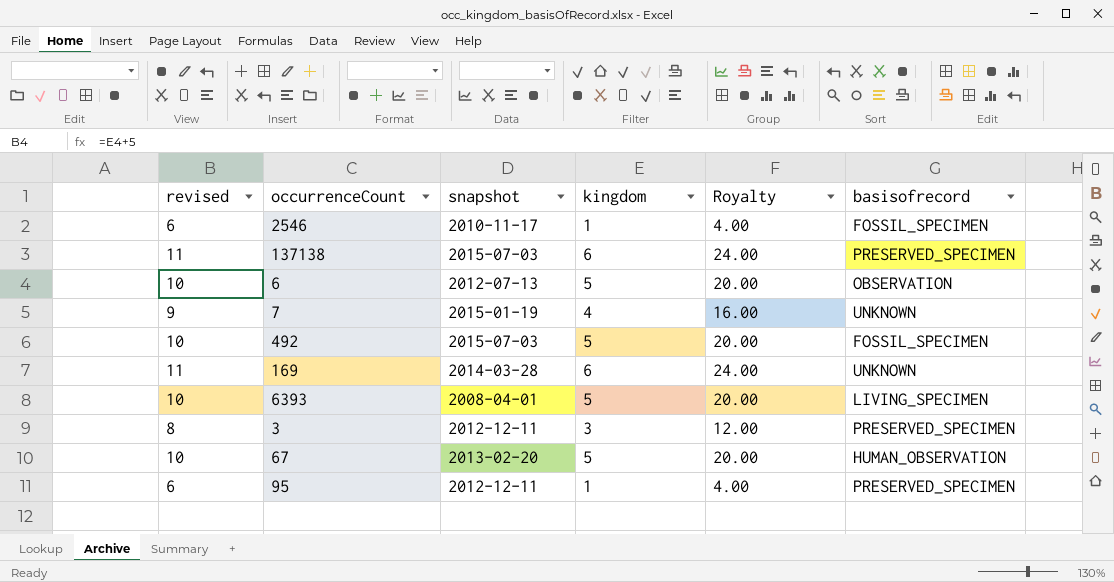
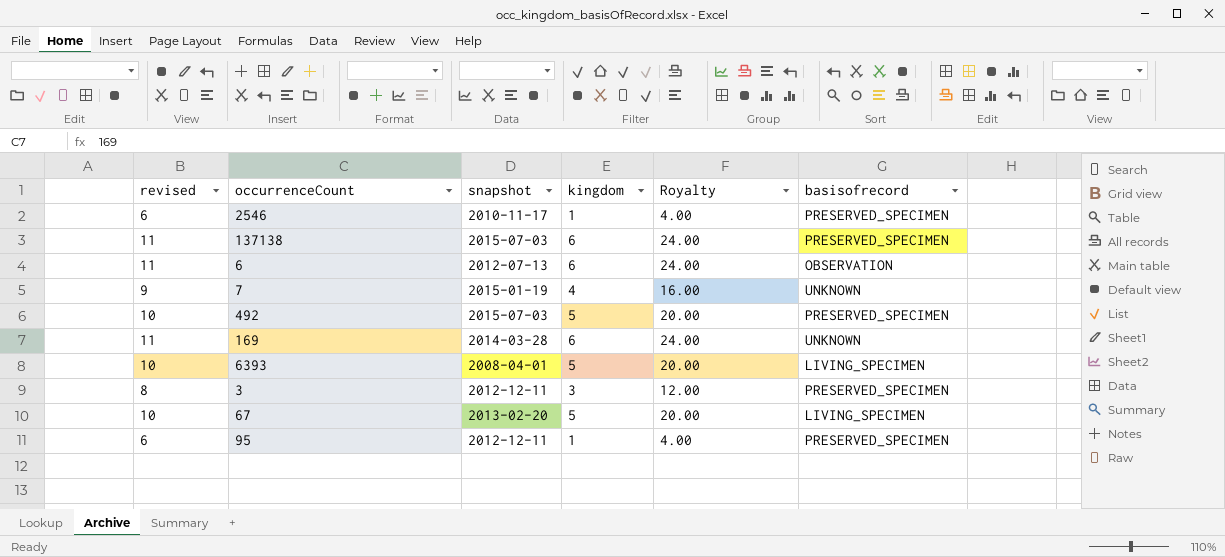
2546 | basisofrecord: FOSSIL_SPECIMEN -> PRESERVED_SPECIMEN
6 | revised: 10 -> 11
6 | kingdom: 5 -> 6
6 | Royalty: 20.00 -> 24.00
492 | basisofrecord: FOSSIL_SPECIMEN -> PRESERVED_SPECIMEN
67 | basisofrecord: HUMAN_OBSERVATION -> LIVING_SPECIMEN

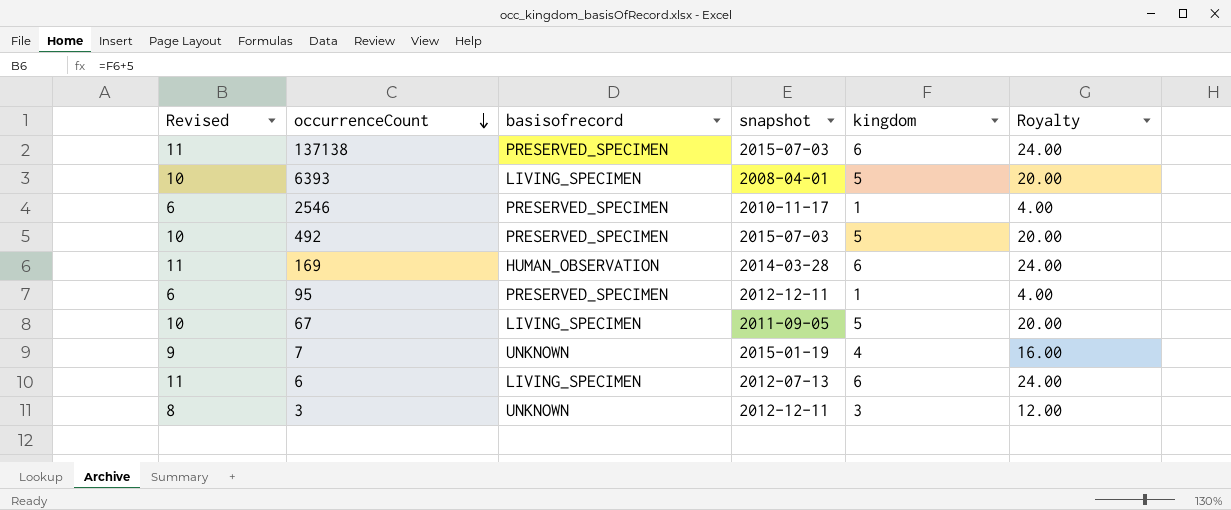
row order: none -> occurrenceCount descending
column name: revised -> Revised
column basisofrecord | position: 6 -> 3
169 | basisofrecord: UNKNOWN -> HUMAN_OBSERVATION
67 | snapshot: 2013-02-20 -> 2011-09-05
6 | basisofrecord: OBSERVATION -> LIVING_SPECIMEN
3 | basisofrecord: PRESERVED_SPECIMEN -> UNKNOWN

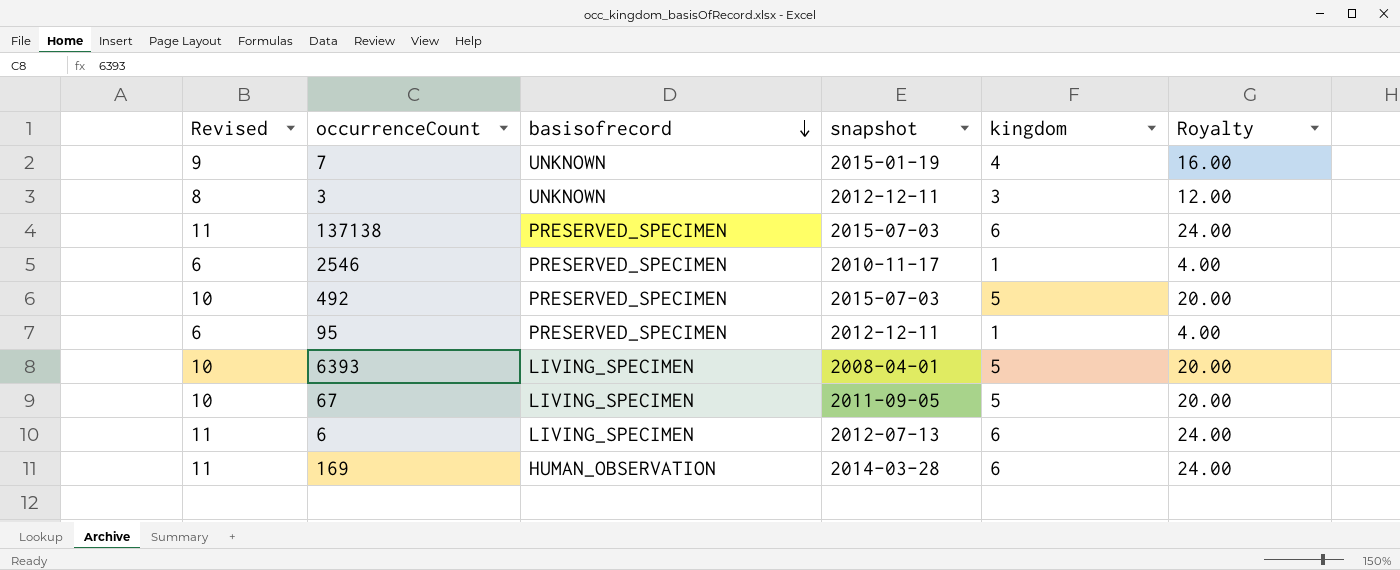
row order: occurrenceCount descending -> basisofrecord descending

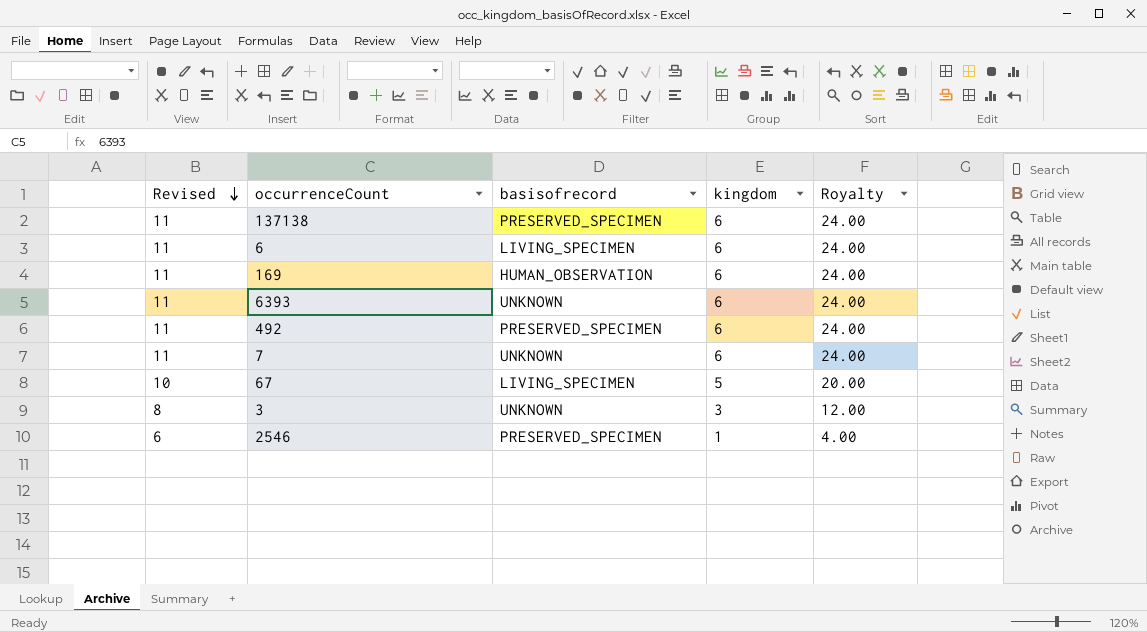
row order: basisofrecord descending -> Revised descending
column snapshot | position: 4 -> none
row 95: 6 | PRESERVED_SPECIMEN | 2012-12-11 | 1 | 4.00 -> none
6393 | Revised: 10 -> 11
6393 | basisofrecord: LIVING_SPECIMEN -> UNKNOWN
6393 | kingdom: 5 -> 6
6393 | Royalty: 20.00 -> 24.00
492 | Revised: 10 -> 11
492 | kingdom: 5 -> 6
492 | Royalty: 20.00 -> 24.00
7 | Revised: 9 -> 11
7 | kingdom: 4 -> 6
7 | Royalty: 16.00 -> 24.00

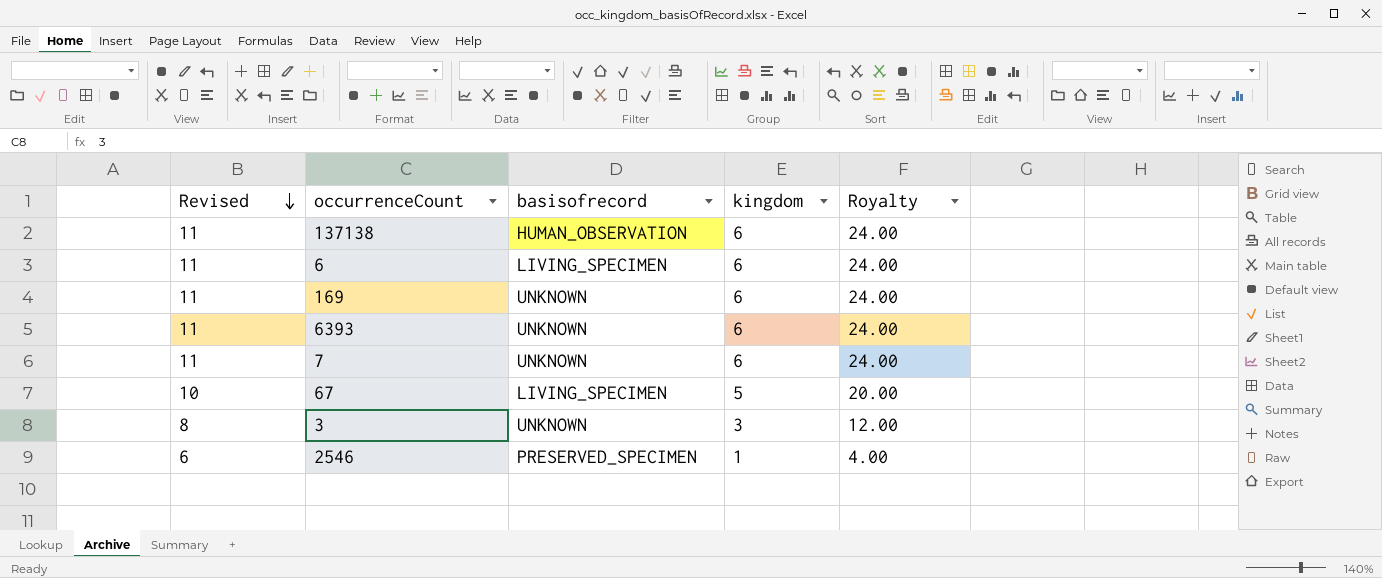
row 492: 11 | PRESERVED_SPECIMEN | 6 | 24.00 -> none
137138 | basisofrecord: PRESERVED_SPECIMEN -> HUMAN_OBSERVATION
169 | basisofrecord: HUMAN_OBSERVATION -> UNKNOWN

